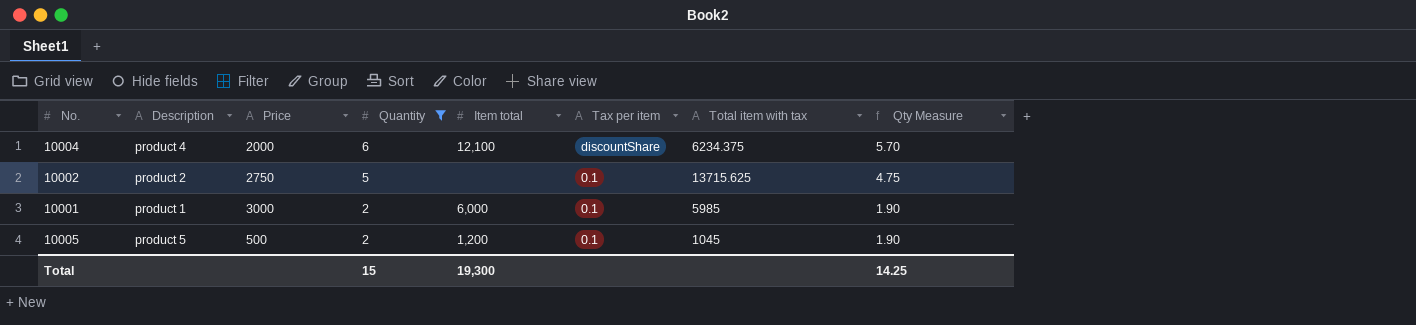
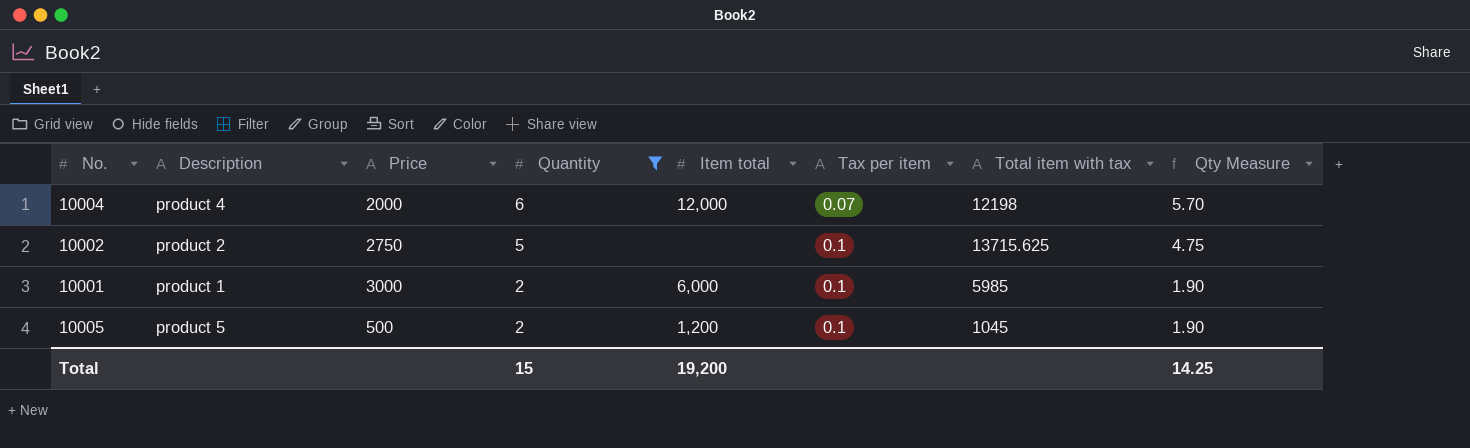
10004 | Item total: 12,100 -> 12,000
10004 | Tax per item: discountShare -> 0.07
10004 | Total item with tax: 6234.375 -> 12198
Total | Item total: 19,300 -> 19,200

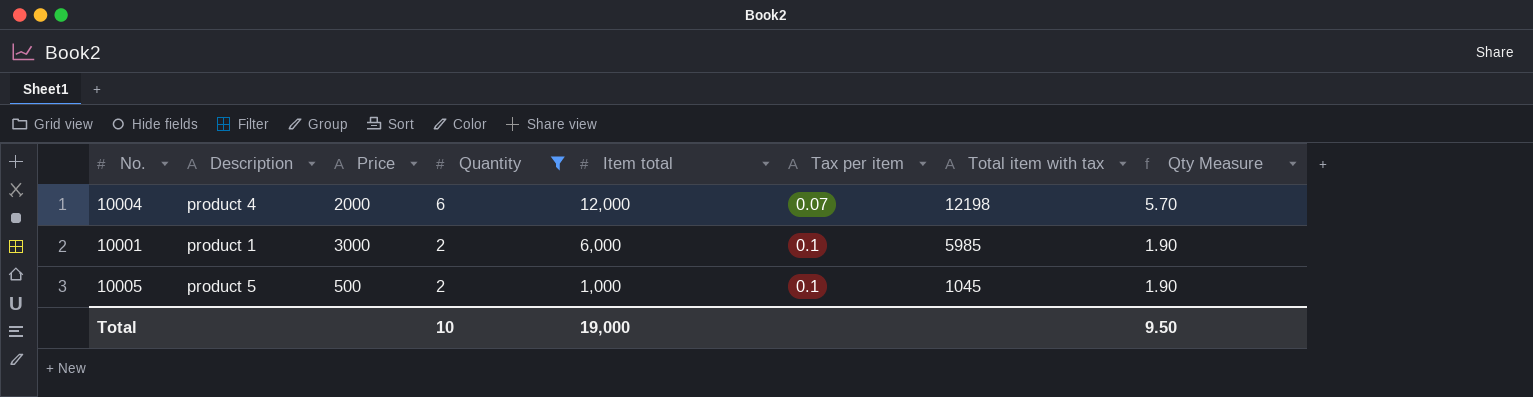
row 10002: product 2 | 2750 | 5 | none | 0.1 | 13715.625 | 4.75 -> none
10005 | Item total: 1,200 -> 1,000
Total | Quantity: 15 -> 10
Total | Item total: 19,200 -> 19,000
Total | Qty Measure: 14.25 -> 9.50

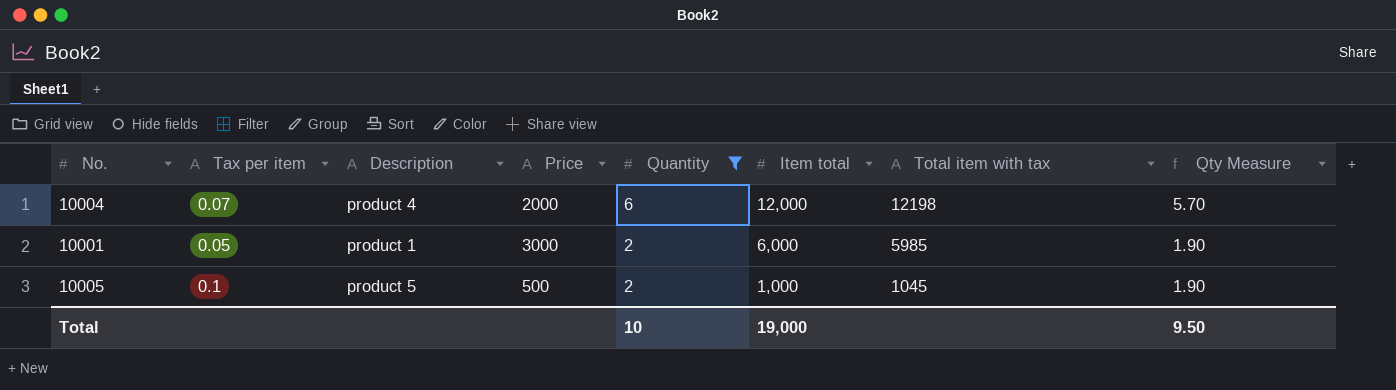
column Tax per item | position: 6 -> 2
10001 | Tax per item: 0.1 -> 0.05

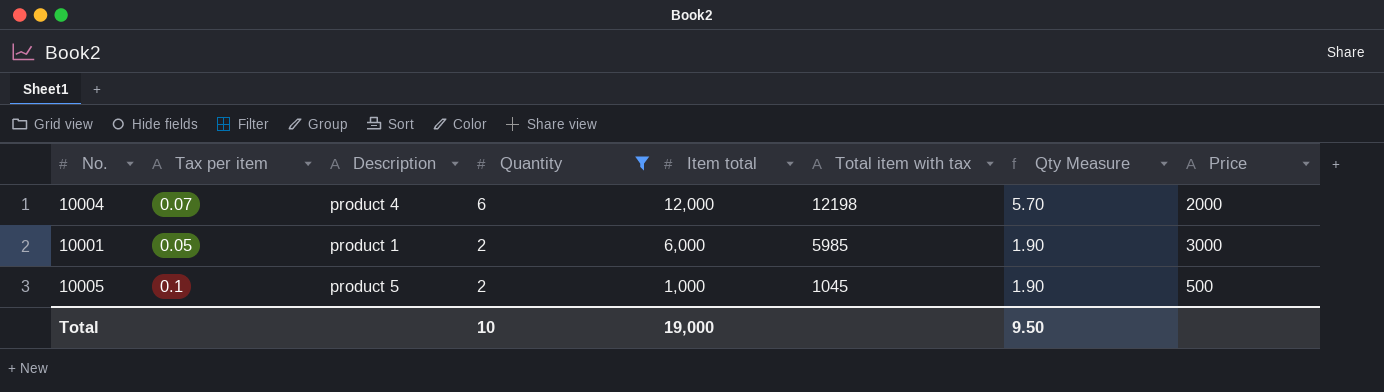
column Price | position: 4 -> 8

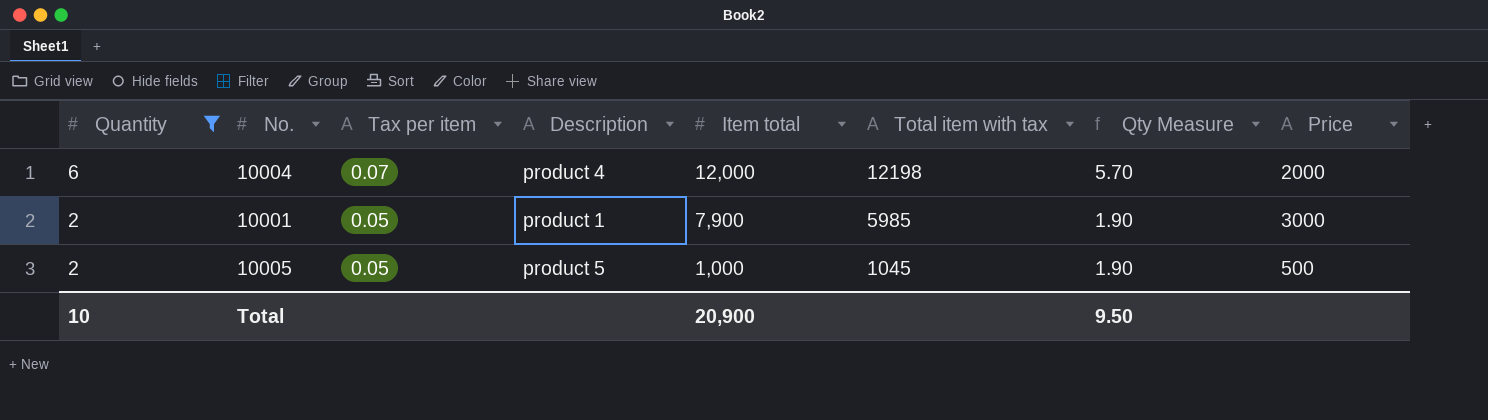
column Quantity | position: 4 -> 1
10001 | Item total: 6,000 -> 7,900
10005 | Tax per item: 0.1 -> 0.05
Total | Item total: 19,000 -> 20,900

